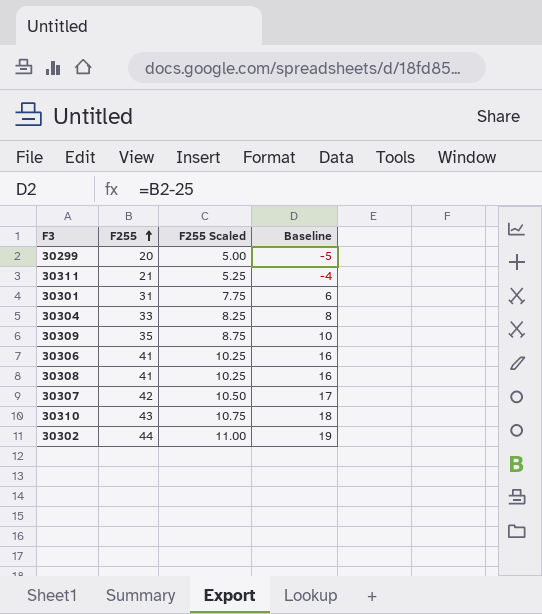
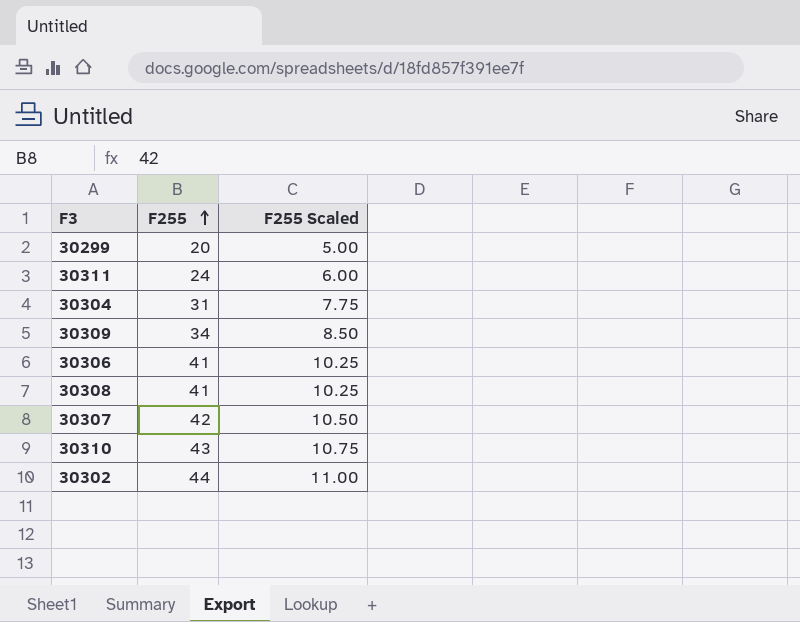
column Baseline | formula: [F255] - 25 -> none
row 30301: 31 | 7.75 | 6 -> none
30311 | F255: 21 -> 24
30311 | F255 Scaled: 5.25 -> 6.00
30304 | F255: 33 -> 31
30304 | F255 Scaled: 8.25 -> 7.75
30309 | F255: 35 -> 34
30309 | F255 Scaled: 8.75 -> 8.50

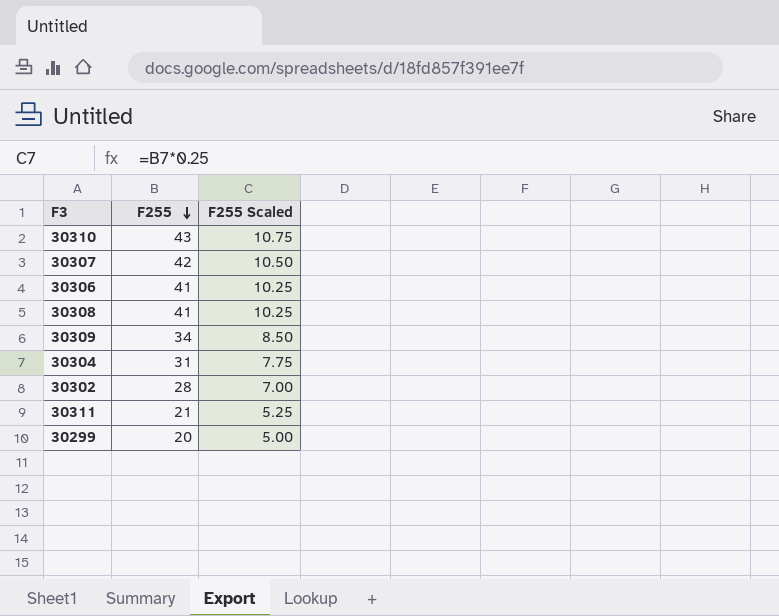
row order: F255 ascending -> F255 descending
30302 | F255: 44 -> 28
30302 | F255 Scaled: 11.00 -> 7.00
30311 | F255: 24 -> 21
30311 | F255 Scaled: 6.00 -> 5.25

